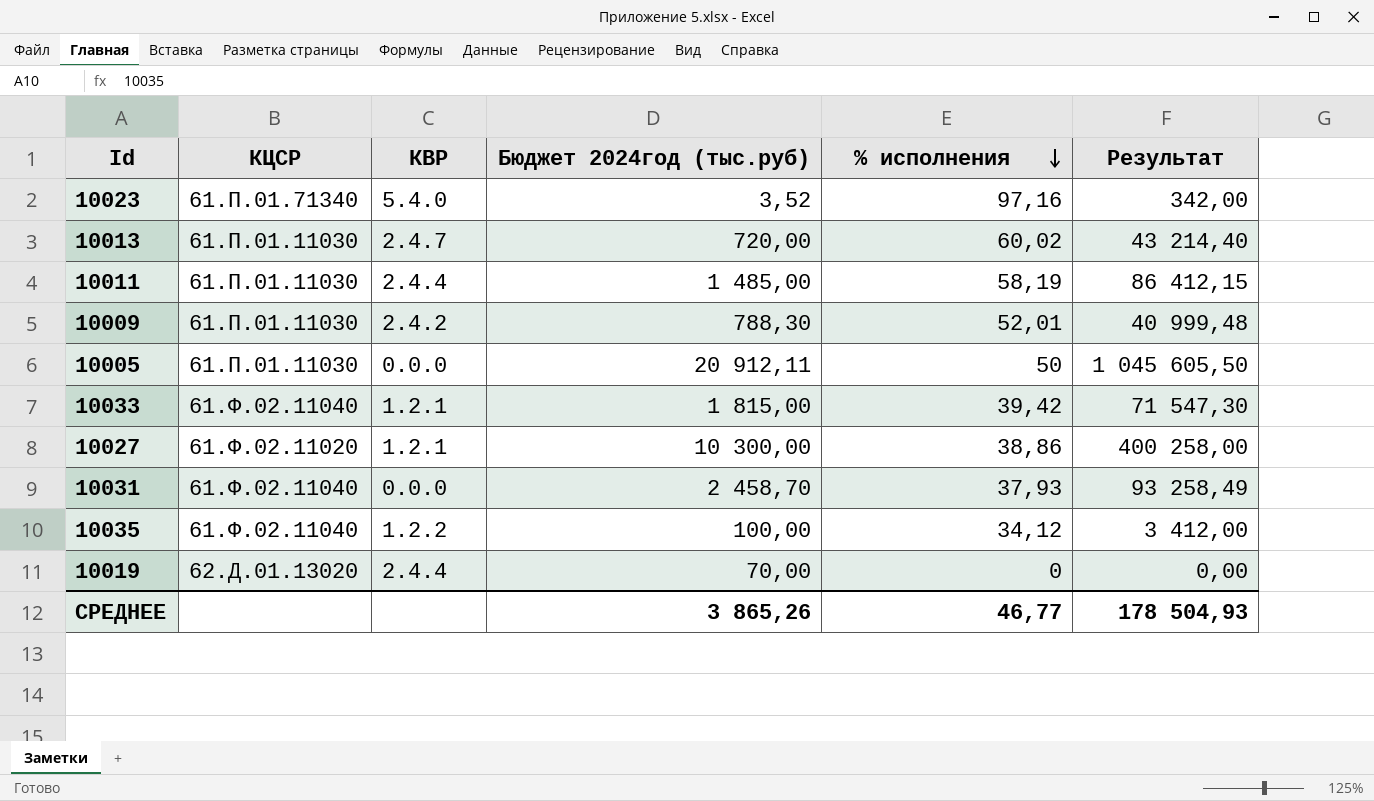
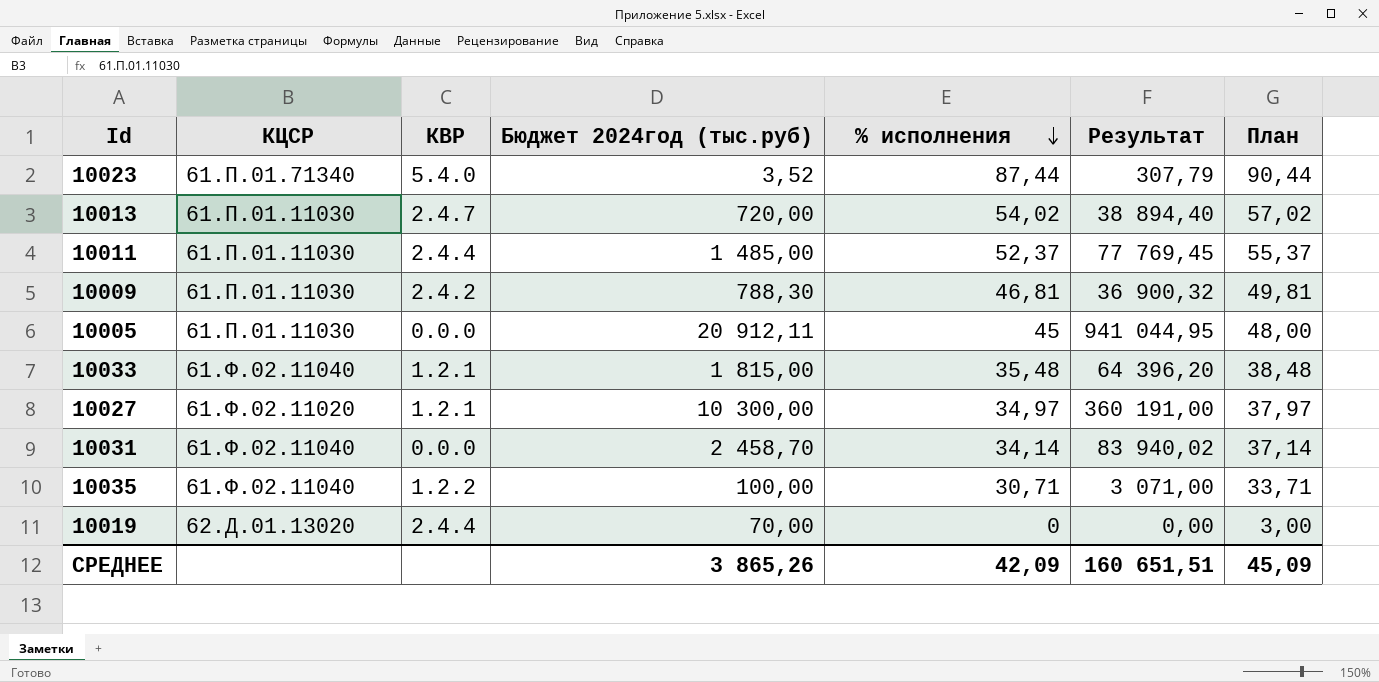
column План | formula: none -> [% исполнения] + 3
10023 | % исполнения: 97,16 -> 87,44
10023 | Результат: 342,00 -> 307,79
10013 | % исполнения: 60,02 -> 54,02
10013 | Результат: 43 214,40 -> 38 894,40
10011 | % исполнения: 58,19 -> 52,37
10011 | Результат: 86 412,15 -> 77 769,45
10009 | % исполнения: 52,01 -> 46,81
10009 | Результат: 40 999,48 -> 36 900,32
10005 | % исполнения: 50 -> 45
10005 | Результат: 1 045 605,50 -> 941 044,95
10033 | % исполнения: 39,42 -> 35,48
10033 | Результат: 71 547,30 -> 64 396,20
10027 | % исполнения: 38,86 -> 34,97
10027 | Результат: 400 258,00 -> 360 191,00
10031 | % исполнения: 37,93 -> 34,14
10031 | Результат: 93 258,49 -> 83 940,02
10035 | % исполнения: 34,12 -> 30,71
10035 | Результат: 3 412,00 -> 3 071,00
СРЕДНЕЕ | % исполнения: 46,77 -> 42,09
СРЕДНЕЕ | Результат: 178 504,93 -> 160 651,51

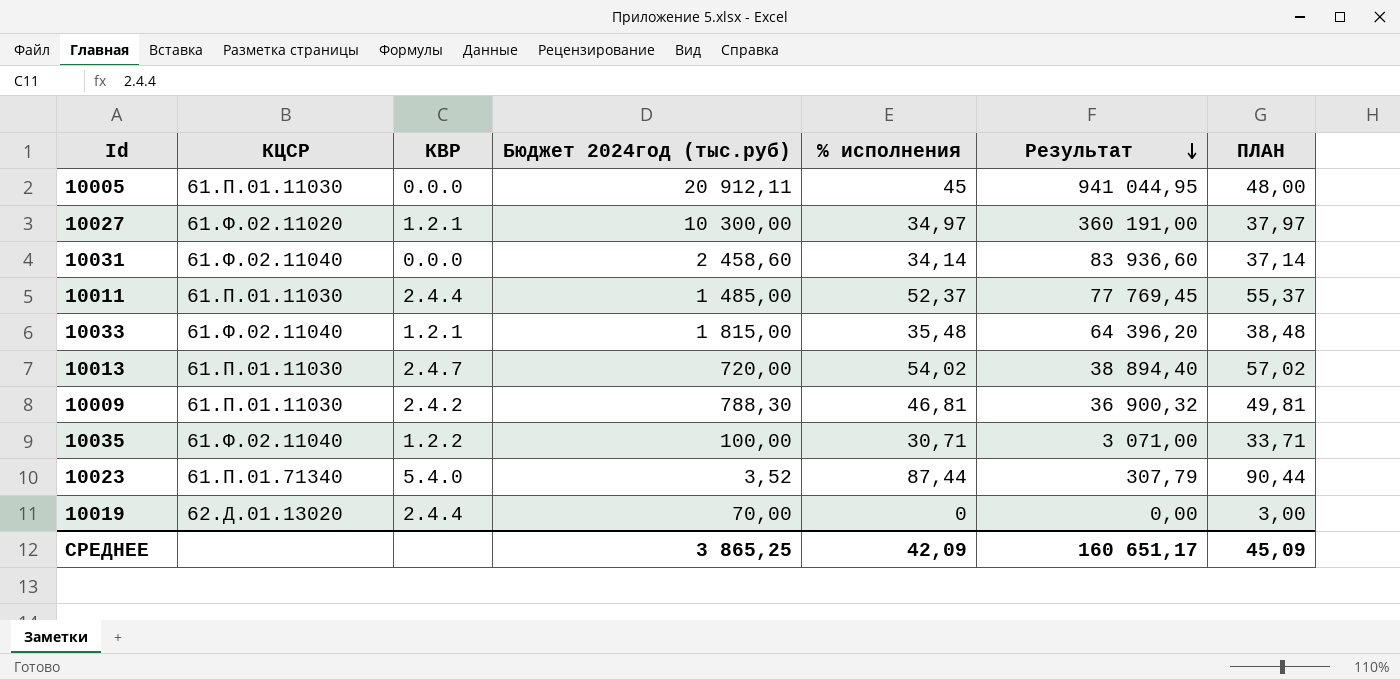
row order: % исполнения descending -> Результат descending
column name: План -> ПЛАН
10031 | Бюджет 2024год (тыс.руб): 2 458,70 -> 2 458,60
10031 | Результат: 83 940,02 -> 83 936,60
СРЕДНЕЕ | Бюджет 2024год (тыс.руб): 3 865,26 -> 3 865,25
СРЕДНЕЕ | Результат: 160 651,51 -> 160 651,17

